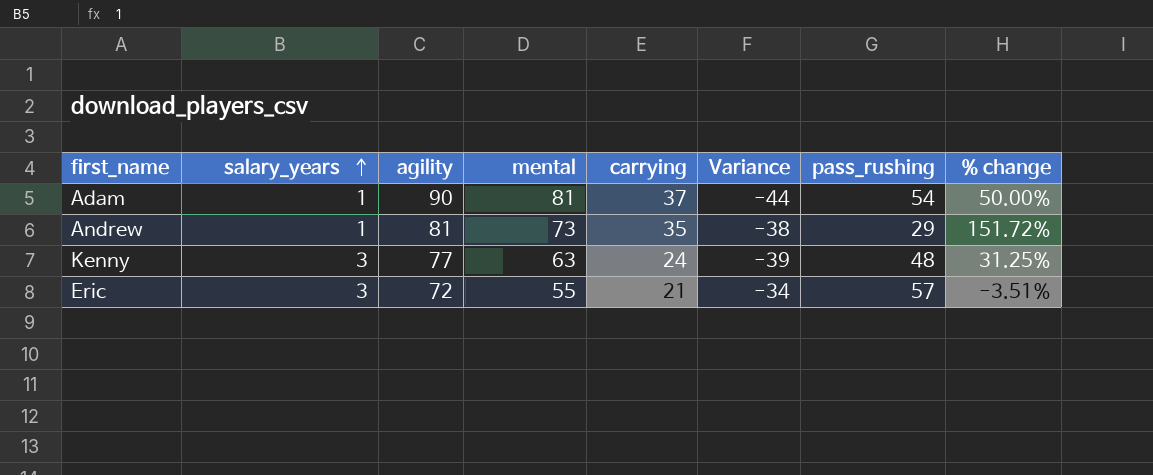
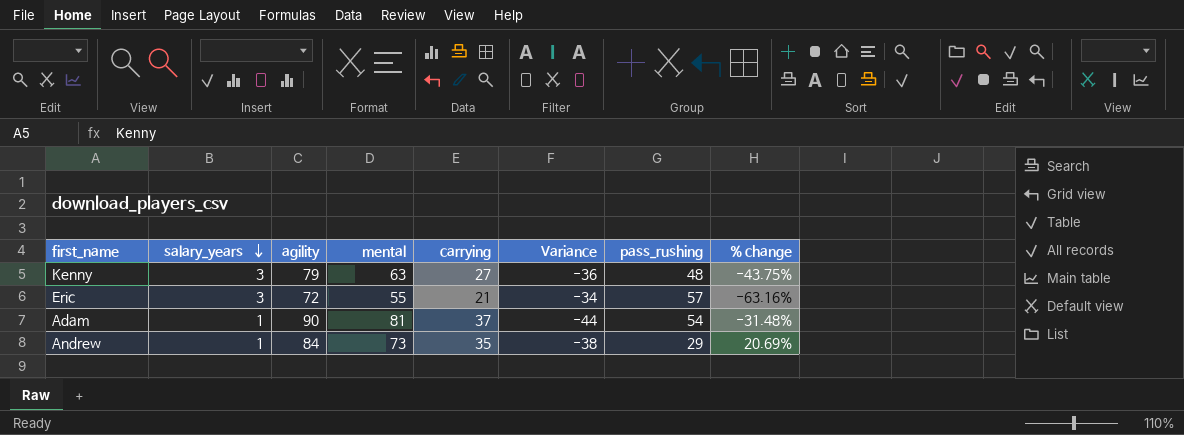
row order: salary_years ascending -> salary_years descending
column % change | formula: ([mental] - [pass_rushing]) / [pass_rushing] -> ([carrying] - [pass_rushing]) / [pass_rushing]
Kenny | agility: 77 -> 79
Kenny | carrying: 24 -> 27
Kenny | Variance: -39 -> -36
Andrew | agility: 81 -> 84

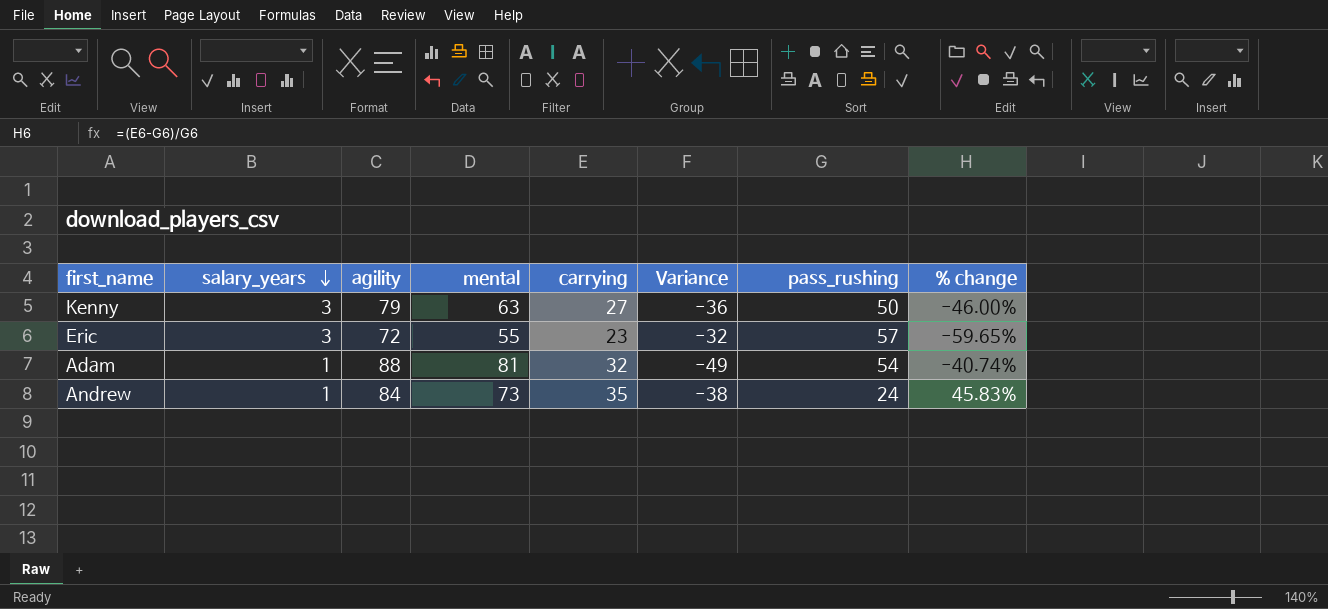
Kenny | pass_rushing: 48 -> 50
Kenny | % change: -43.75% -> -46.00%
Eric | carrying: 21 -> 23
Eric | Variance: -34 -> -32
Eric | % change: -63.16% -> -59.65%
Adam | agility: 90 -> 88
Adam | carrying: 37 -> 32
Adam | Variance: -44 -> -49
Adam | % change: -31.48% -> -40.74%
Andrew | pass_rushing: 29 -> 24
Andrew | % change: 20.69% -> 45.83%

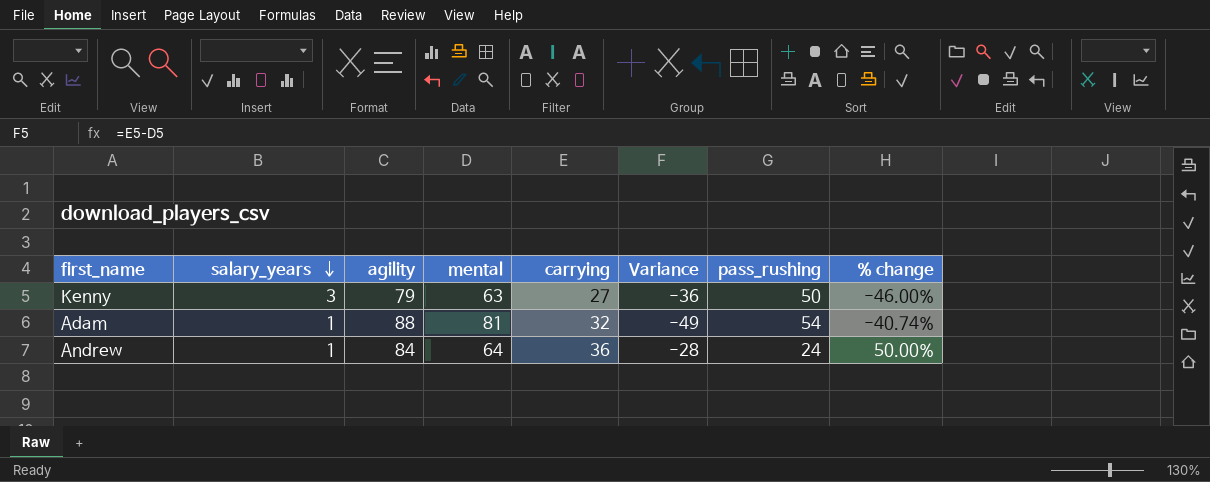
row Eric: 3 | 72 | 55 | 23 | -32 | 57 | -59.65% -> none
Andrew | mental: 73 -> 64
Andrew | carrying: 35 -> 36
Andrew | Variance: -38 -> -28
Andrew | % change: 45.83% -> 50.00%

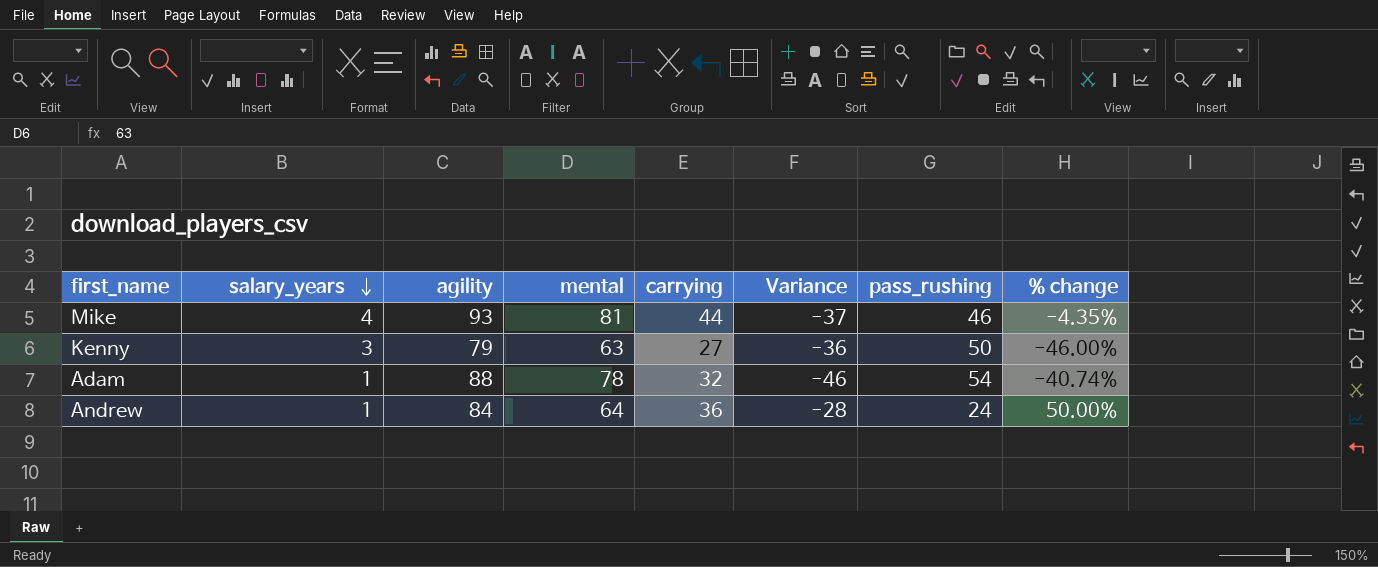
row Mike: none -> 4 | 93 | 81 | 44 | -37 | 46 | -4.35%
Adam | mental: 81 -> 78
Adam | Variance: -49 -> -46

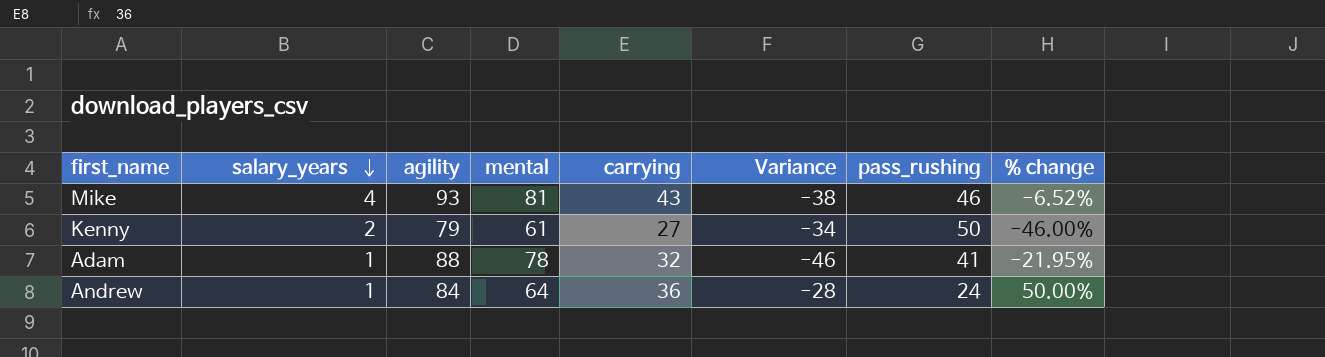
Mike | carrying: 44 -> 43
Mike | Variance: -37 -> -38
Mike | % change: -4.35% -> -6.52%
Kenny | salary_years: 3 -> 2
Kenny | mental: 63 -> 61
Kenny | Variance: -36 -> -34
Adam | pass_rushing: 54 -> 41
Adam | % change: -40.74% -> -21.95%

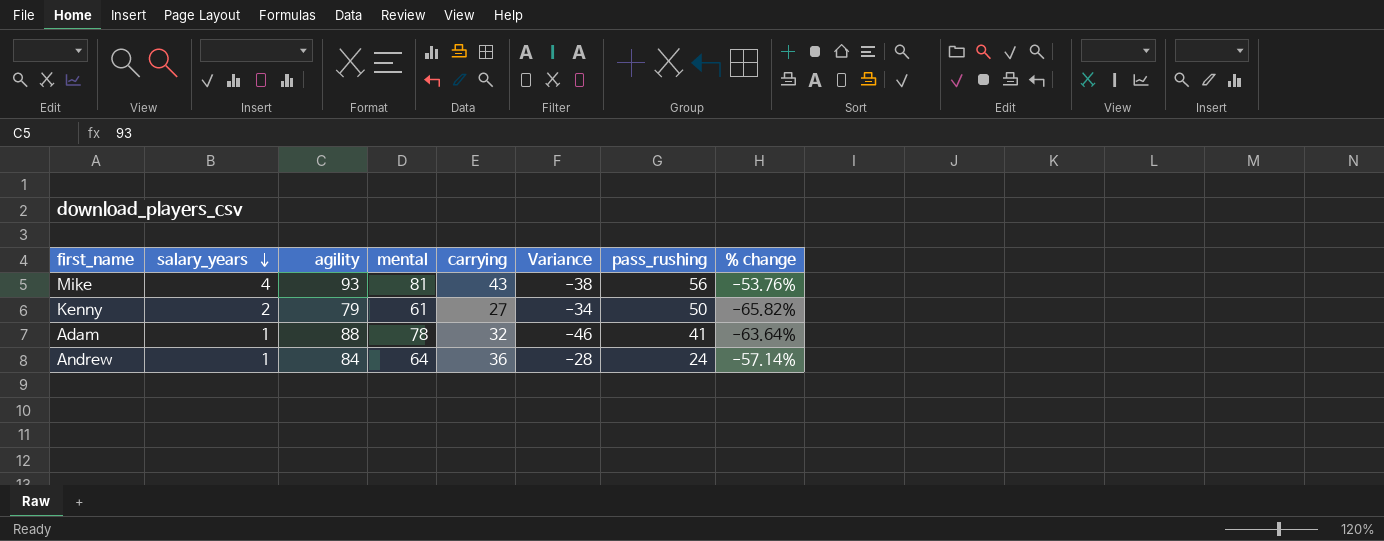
column % change | formula: ([carrying] - [pass_rushing]) / [pass_rushing] -> ([carrying] - [agility]) / [agility]
Mike | pass_rushing: 46 -> 56

